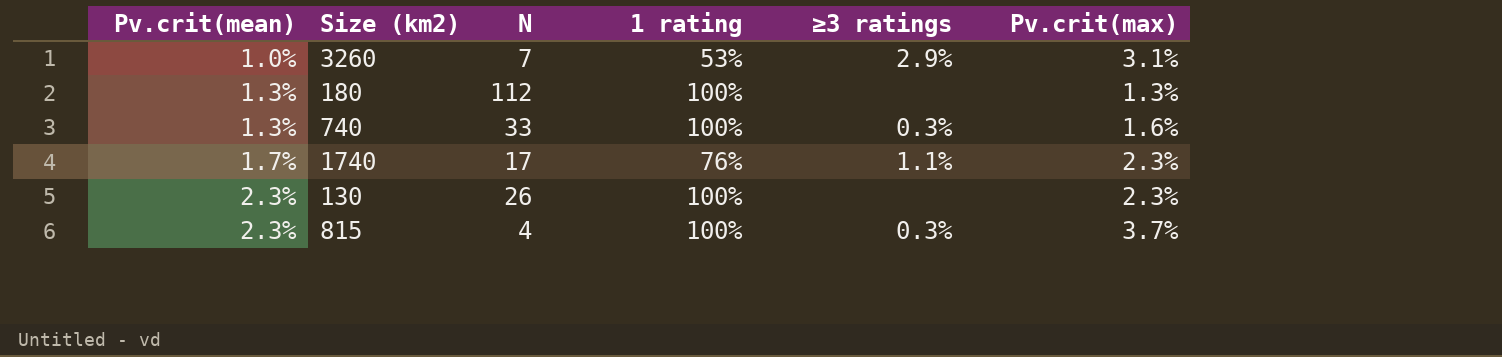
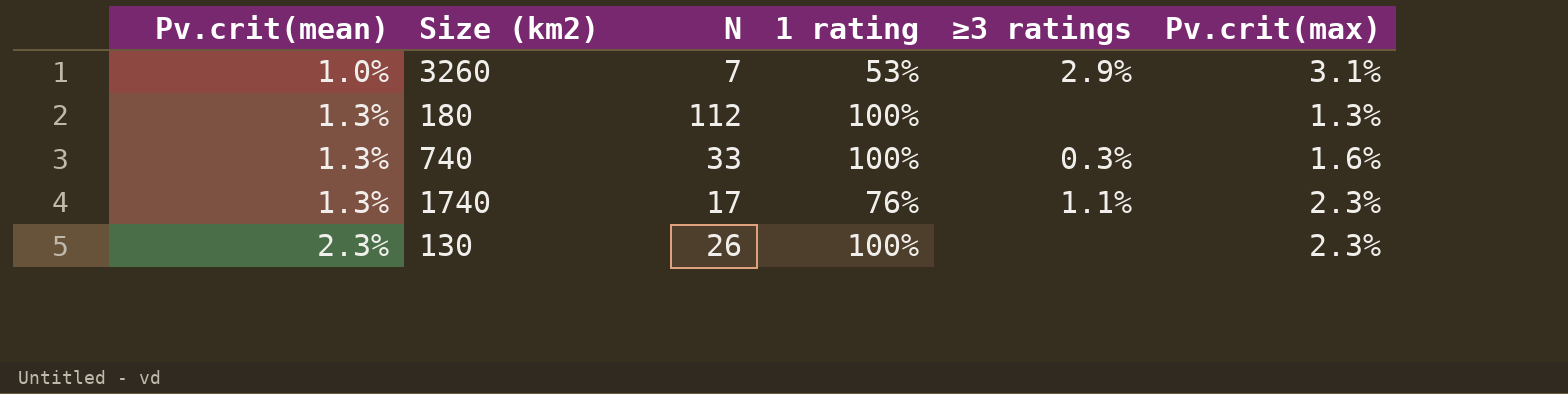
row 815: 2.3% | 4 | 100% | 0.3% | 3.7% -> none
1740 | Pv.crit(mean): 1.7% -> 1.3%

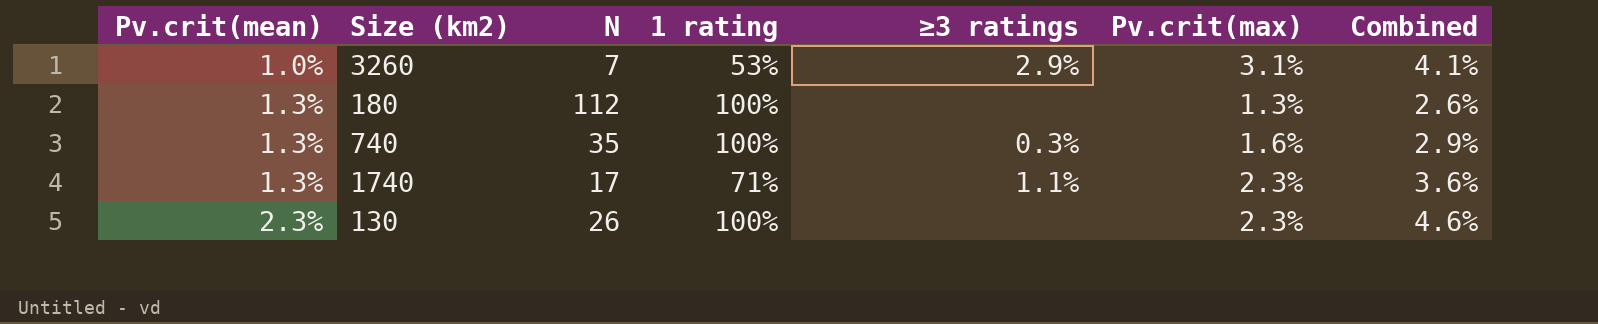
column Combined | formula: none -> [Pv.crit(mean)] + [Pv.crit(max)]
740 | N: 33 -> 35
1740 | 1 rating: 76% -> 71%

